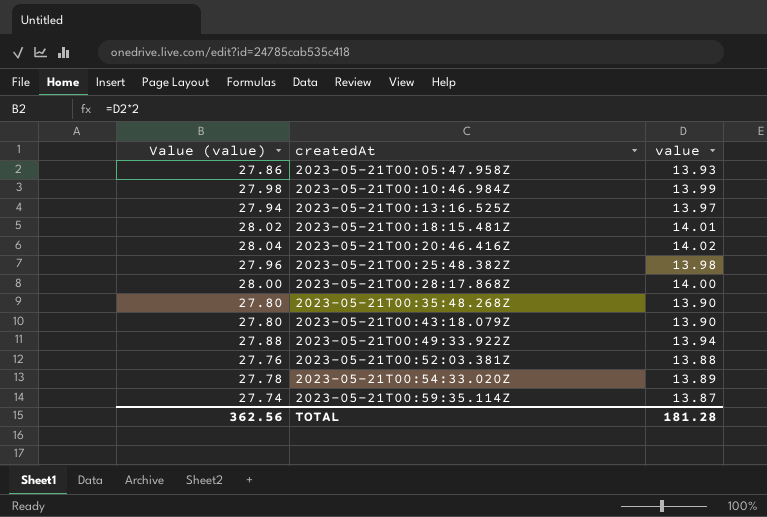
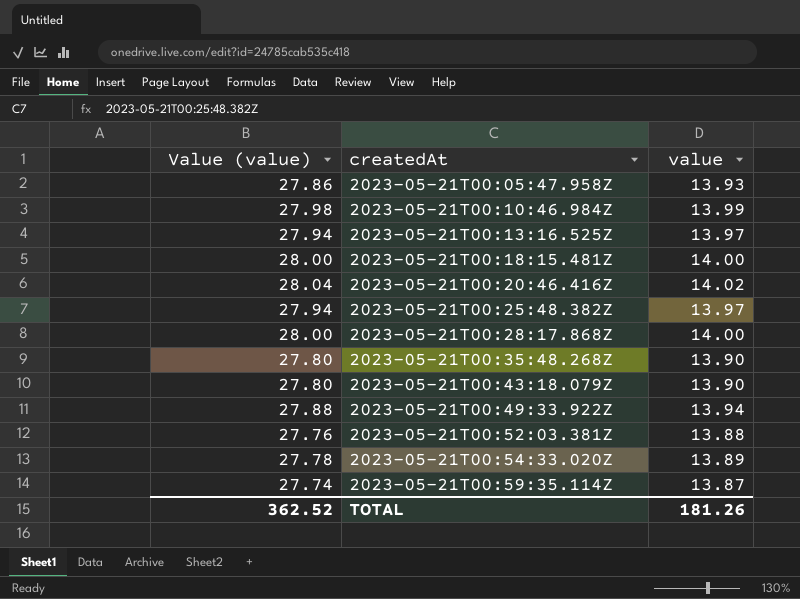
2023-05-21T00:18:15.481Z | Value (value): 28.02 -> 28.00
2023-05-21T00:18:15.481Z | value: 14.01 -> 14.00
2023-05-21T00:25:48.382Z | Value (value): 27.96 -> 27.94
2023-05-21T00:25:48.382Z | value: 13.98 -> 13.97
TOTAL | Value (value): 362.56 -> 362.52
TOTAL | value: 181.28 -> 181.26

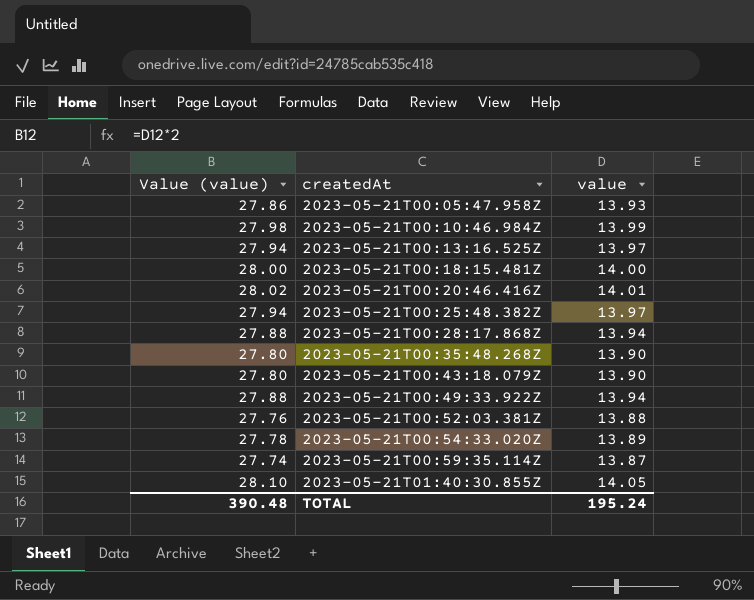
2023-05-21T00:20:46.416Z | Value (value): 28.04 -> 28.02
2023-05-21T00:20:46.416Z | value: 14.02 -> 14.01
2023-05-21T00:28:17.868Z | Value (value): 28.00 -> 27.88
2023-05-21T00:28:17.868Z | value: 14.00 -> 13.94
row 2023-05-21T01:40:30.855Z: none -> 28.10 | 14.05
TOTAL | Value (value): 362.52 -> 390.48
TOTAL | value: 181.26 -> 195.24

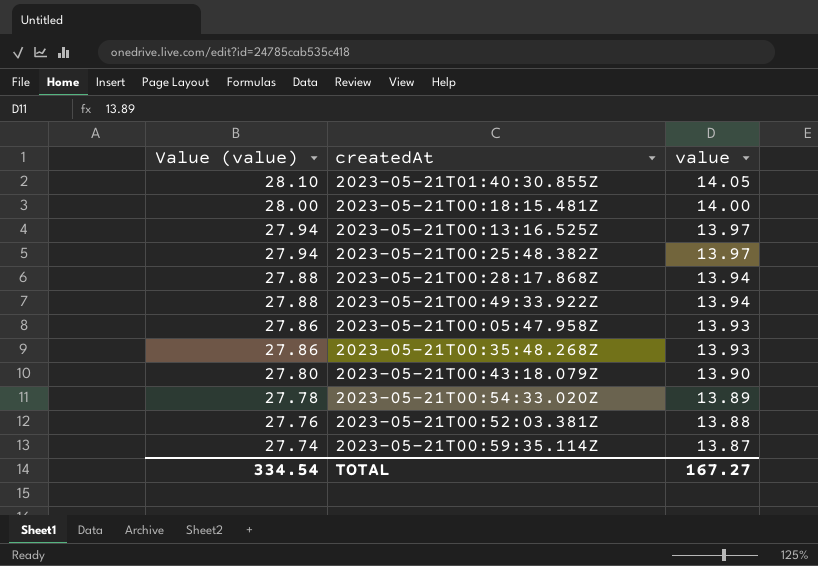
row order: createdAt ascending -> Value (value) descending
row 2023-05-21T00:10:46.984Z: 27.98 | 13.99 -> none
row 2023-05-21T00:20:46.416Z: 28.02 | 14.01 -> none
2023-05-21T00:35:48.268Z | Value (value): 27.80 -> 27.86
2023-05-21T00:35:48.268Z | value: 13.90 -> 13.93
TOTAL | Value (value): 390.48 -> 334.54
TOTAL | value: 195.24 -> 167.27

